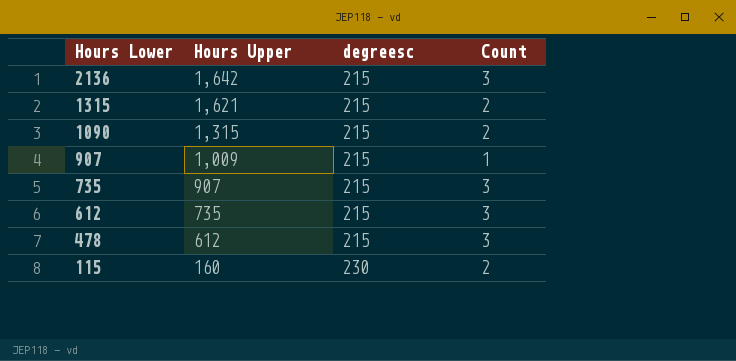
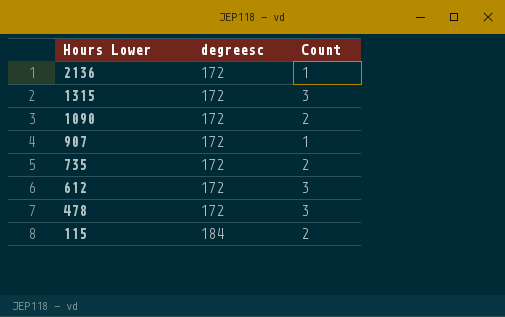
column Hours Upper | position: 2 -> none
2136 | degreesc: 215 -> 172
2136 | Count: 3 -> 1
1315 | degreesc: 215 -> 172
1315 | Count: 2 -> 3
1090 | degreesc: 215 -> 172
907 | degreesc: 215 -> 172
735 | degreesc: 215 -> 172
735 | Count: 3 -> 2
612 | degreesc: 215 -> 172
478 | degreesc: 215 -> 172
115 | degreesc: 230 -> 184

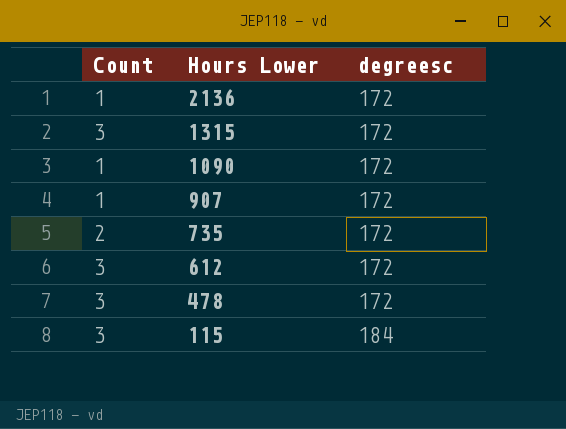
column Count | position: 3 -> 1
1090 | Count: 2 -> 1
115 | Count: 2 -> 3

